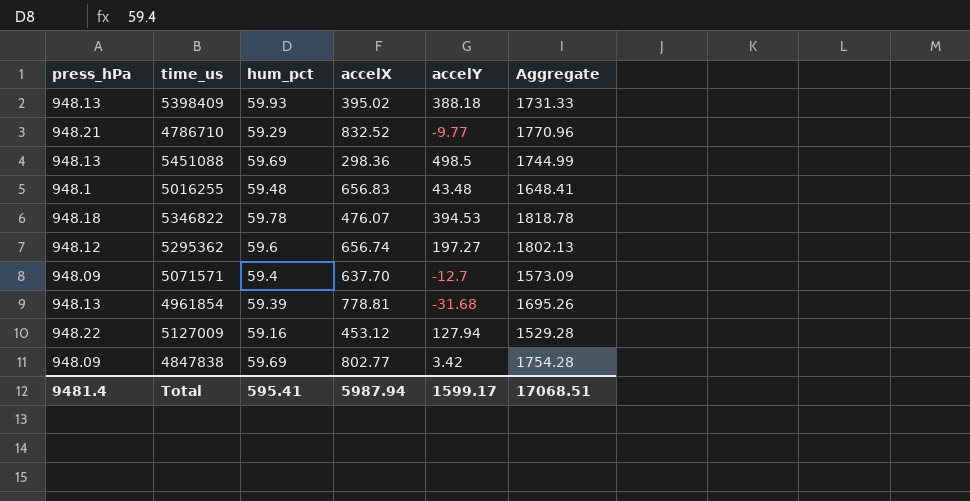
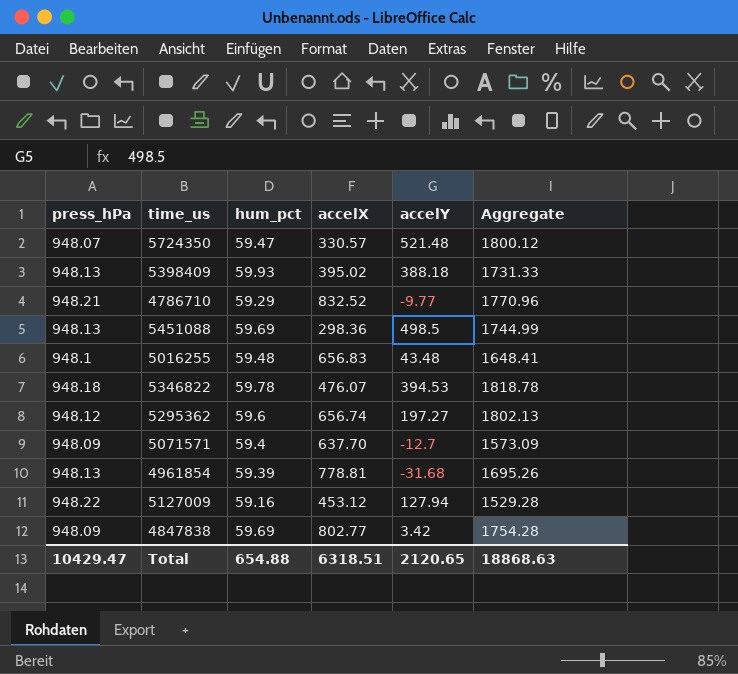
row 5724350: none -> 948.07 | 59.47 | 330.57 | 521.48 | 1800.12
Total | press_hPa: 9481.4 -> 10429.47
Total | hum_pct: 595.41 -> 654.88
Total | accelX: 5987.94 -> 6318.51
Total | accelY: 1599.17 -> 2120.65
Total | Aggregate: 17068.51 -> 18868.63

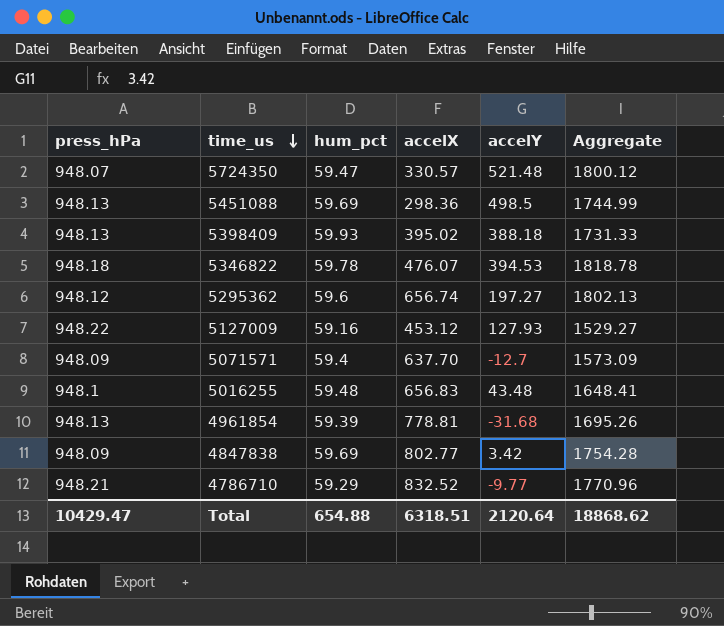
row order: none -> time_us descending
5127009 | accelY: 127.94 -> 127.93
5127009 | Aggregate: 1529.28 -> 1529.27
Total | accelY: 2120.65 -> 2120.64
Total | Aggregate: 18868.63 -> 18868.62

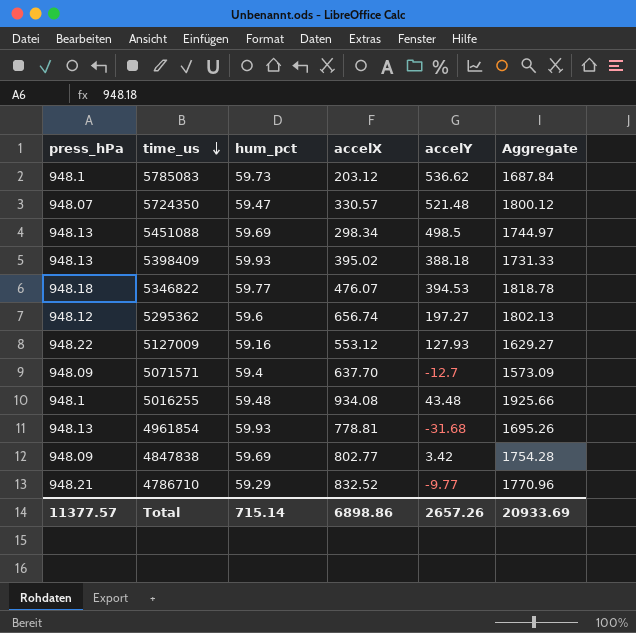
row 5785083: none -> 948.1 | 59.73 | 203.12 | 536.62 | 1687.84
5451088 | accelX: 298.36 -> 298.34
5451088 | Aggregate: 1744.99 -> 1744.97
5346822 | hum_pct: 59.78 -> 59.77
5127009 | accelX: 453.12 -> 553.12
5127009 | Aggregate: 1529.27 -> 1629.27
5016255 | accelX: 656.83 -> 934.08
5016255 | Aggregate: 1648.41 -> 1925.66
4961854 | hum_pct: 59.39 -> 59.93
Total | press_hPa: 10429.47 -> 11377.57
Total | hum_pct: 654.88 -> 715.14
Total | accelX: 6318.51 -> 6898.86
Total | accelY: 2120.64 -> 2657.26
Total | Aggregate: 18868.62 -> 20933.69

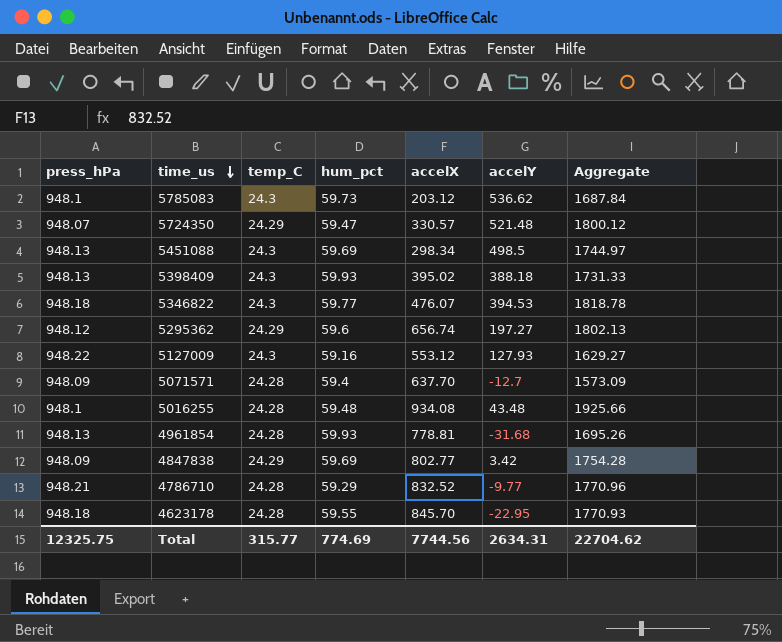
column temp_C | position: none -> 3
row 4623178: none -> 948.18 | 24.28 | 59.55 | 845.70 | -22.95 | 1770.93
Total | press_hPa: 11377.57 -> 12325.75
Total | hum_pct: 715.14 -> 774.69
Total | accelX: 6898.86 -> 7744.56
Total | accelY: 2657.26 -> 2634.31
Total | Aggregate: 20933.69 -> 22704.62

